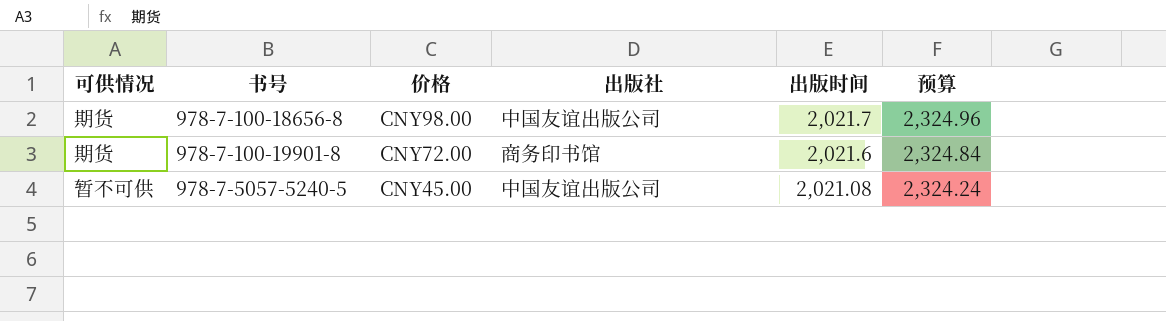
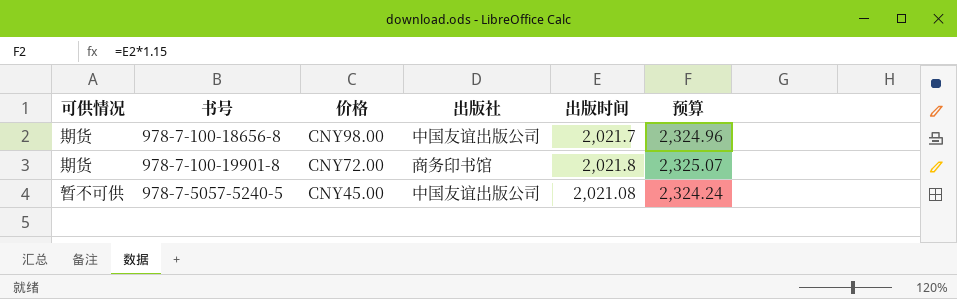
978-7-100-19901-8 | 出版时间: 2,021.6 -> 2,021.8
978-7-100-19901-8 | 预算: 2,324.84 -> 2,325.07

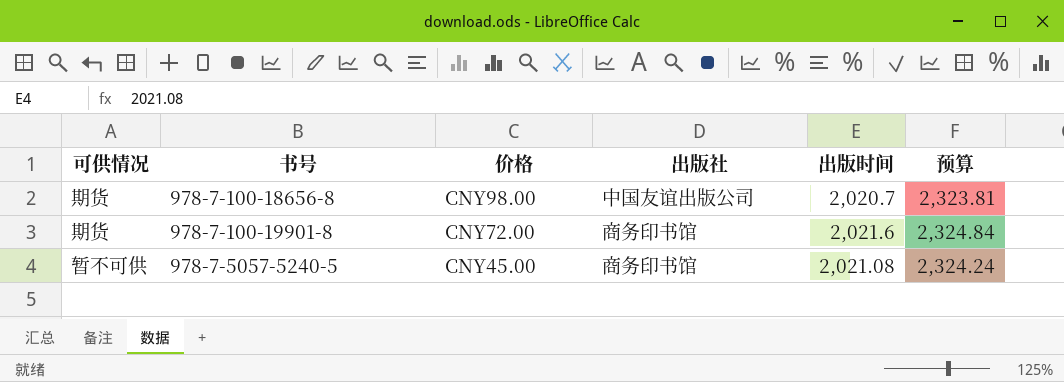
978-7-100-18656-8 | 出版时间: 2,021.7 -> 2,020.7
978-7-100-18656-8 | 预算: 2,324.96 -> 2,323.81
978-7-100-19901-8 | 出版时间: 2,021.8 -> 2,021.6
978-7-100-19901-8 | 预算: 2,325.07 -> 2,324.84
978-7-5057-5240-5 | 出版社: 中国友谊出版公司 -> 商务印书馆

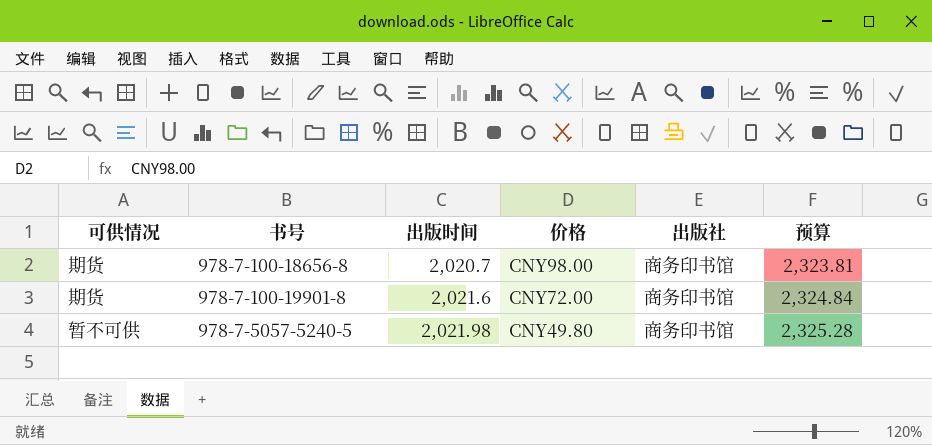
column 出版时间 | position: 5 -> 3
978-7-100-18656-8 | 出版社: 中国友谊出版公司 -> 商务印书馆
978-7-5057-5240-5 | 出版时间: 2,021.08 -> 2,021.98
978-7-5057-5240-5 | 价格: CNY45.00 -> CNY49.80
978-7-5057-5240-5 | 预算: 2,324.24 -> 2,325.28

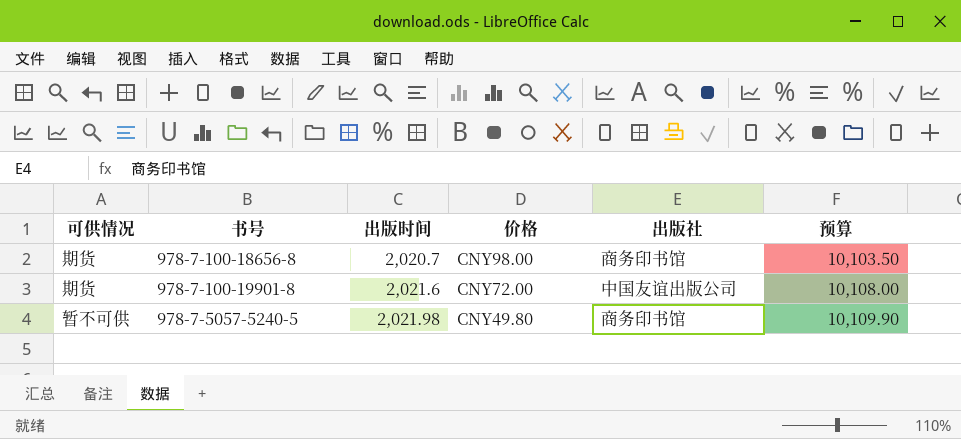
column 预算 | formula: [出版时间] * 1.15 -> [出版时间] * 5
978-7-100-19901-8 | 出版社: 商务印书馆 -> 中国友谊出版公司

